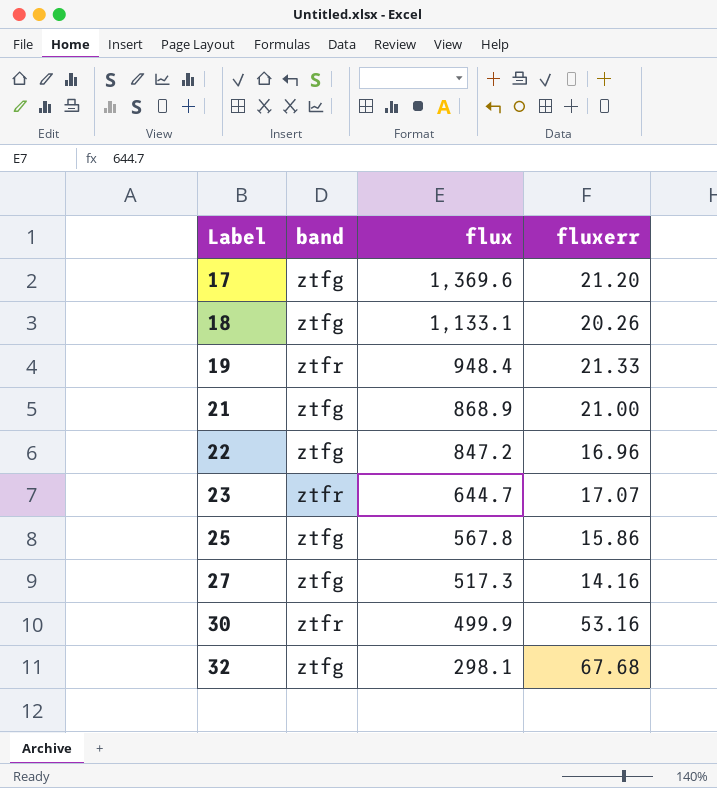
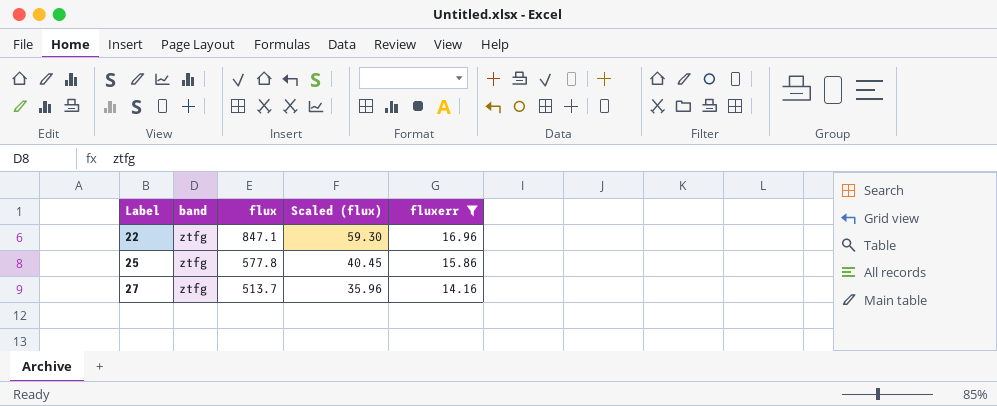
filter: none -> fluxerr <= 16.96
column Scaled (flux) | formula: none -> [flux] * 0.07
22 | flux: 847.2 -> 847.1
25 | flux: 567.8 -> 577.8
27 | flux: 517.3 -> 513.7

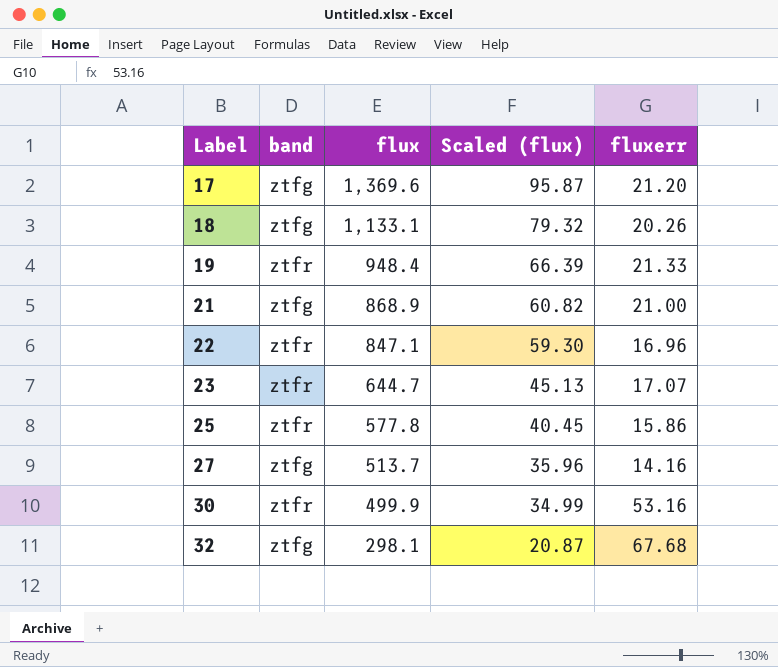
filter: fluxerr <= 16.96 -> none
22 | band: ztfg -> ztfr
25 | band: ztfg -> ztfr

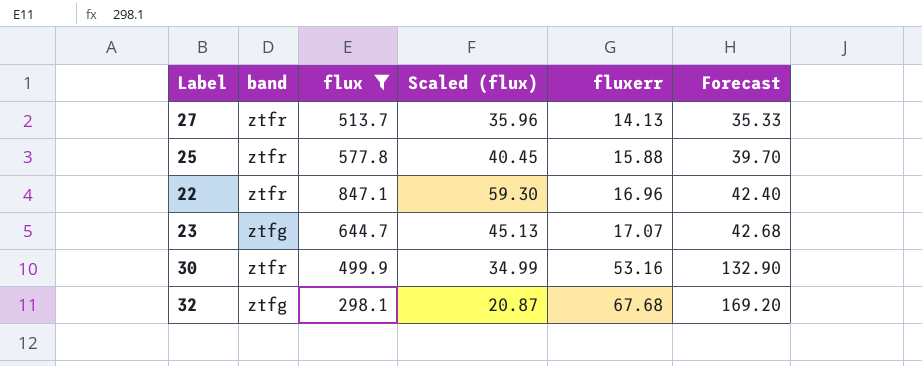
filter: none -> flux <= 847.1
row order: Label ascending -> fluxerr ascending
column Forecast | formula: none -> [fluxerr] * 2.5
27 | band: ztfg -> ztfr
27 | fluxerr: 14.16 -> 14.13
25 | fluxerr: 15.86 -> 15.88
23 | band: ztfr -> ztfg

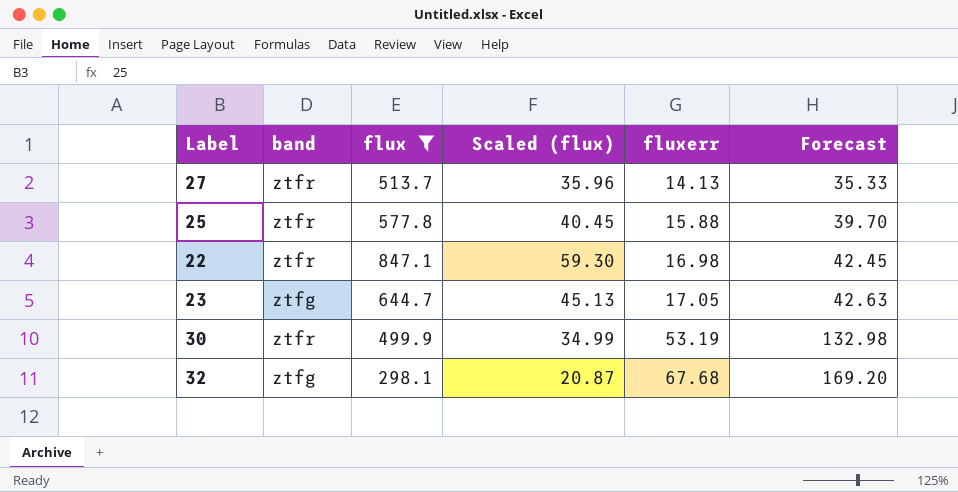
22 | fluxerr: 16.96 -> 16.98
22 | Forecast: 42.40 -> 42.45
23 | fluxerr: 17.07 -> 17.05
23 | Forecast: 42.68 -> 42.63
30 | fluxerr: 53.16 -> 53.19
30 | Forecast: 132.90 -> 132.98

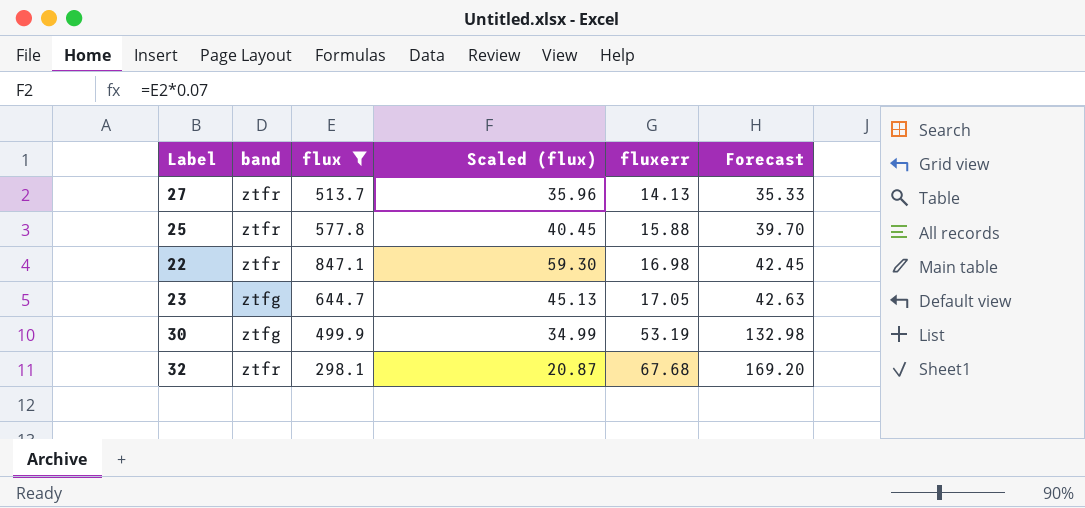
30 | band: ztfr -> ztfg
32 | band: ztfg -> ztfr

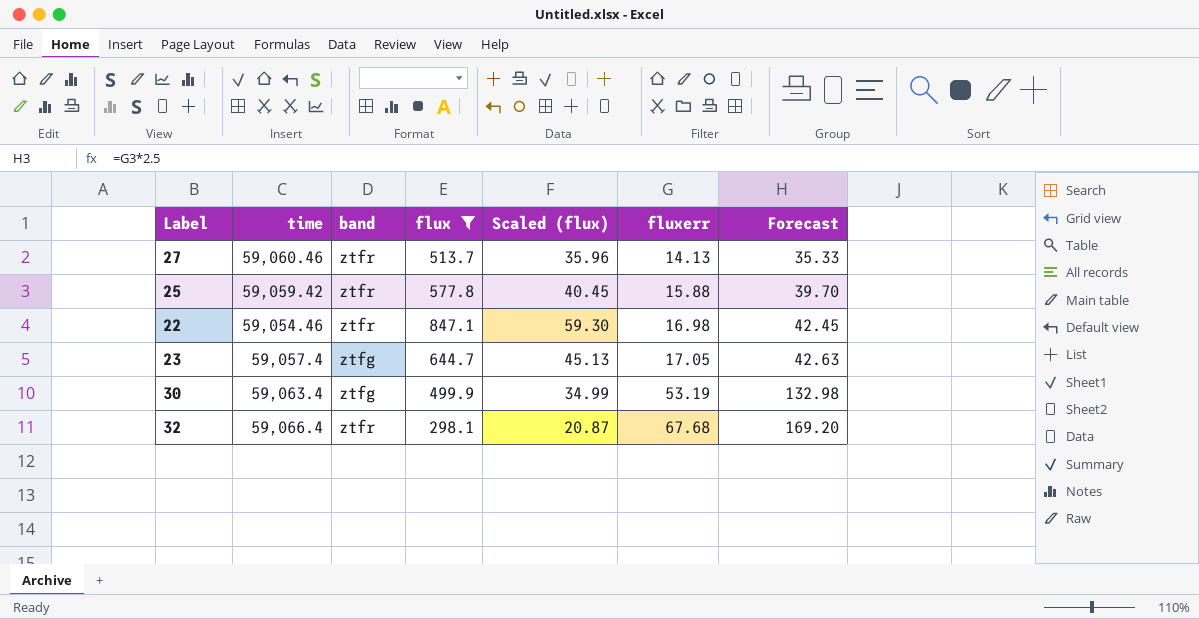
column time | position: none -> 2

